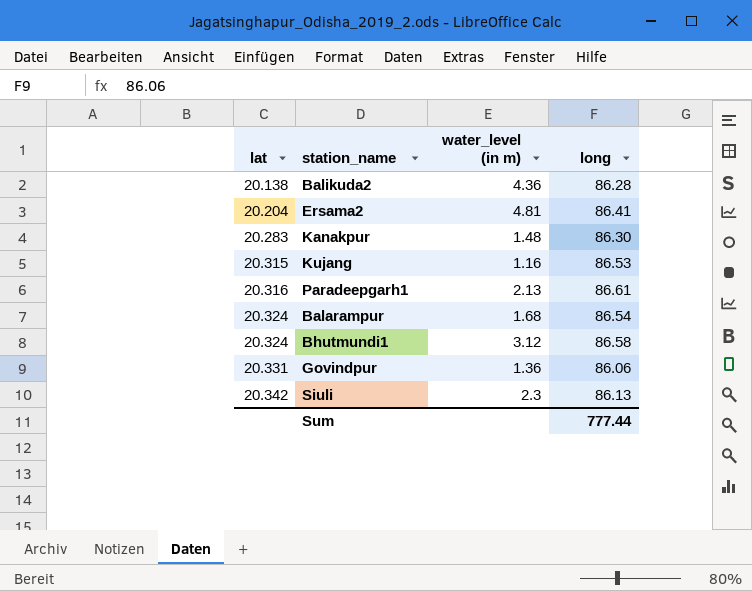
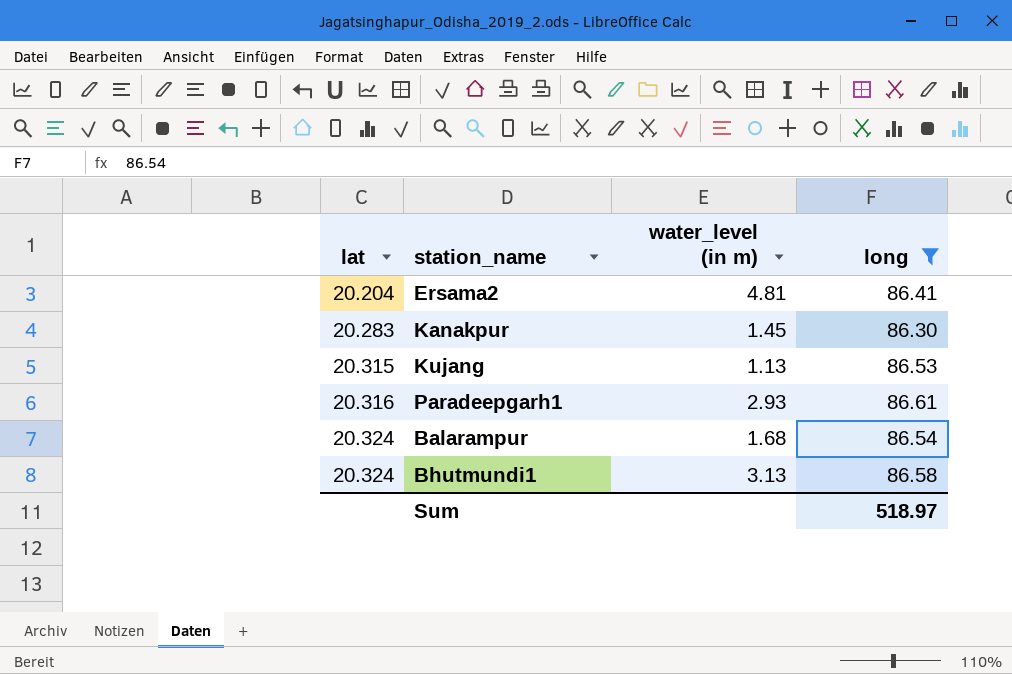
filter: none -> long >= 86.30
Kanakpur | water_level (in m): 1.48 -> 1.45
Kujang | water_level (in m): 1.16 -> 1.13
Paradeepgarh1 | water_level (in m): 2.13 -> 2.93
Bhutmundi1 | water_level (in m): 3.12 -> 3.13
Sum | long: 777.44 -> 518.97

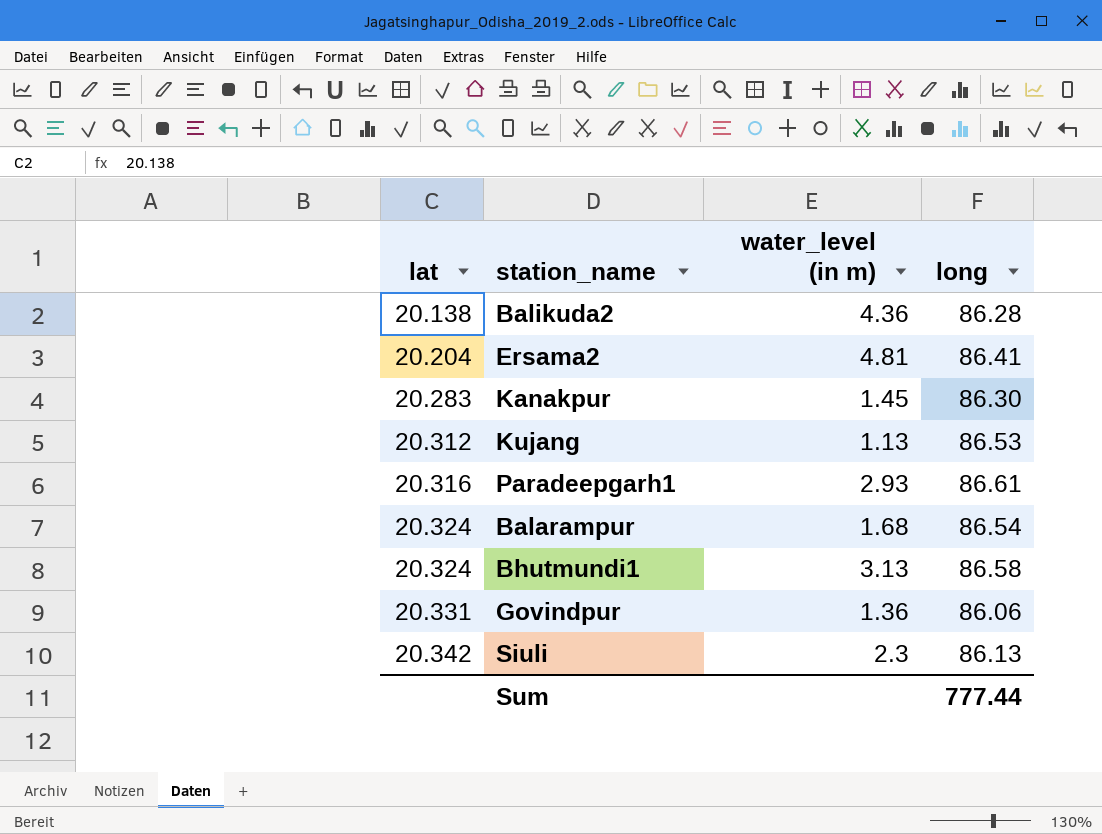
filter: long >= 86.30 -> none
Kujang | lat: 20.315 -> 20.312
Sum | long: 518.97 -> 777.44

